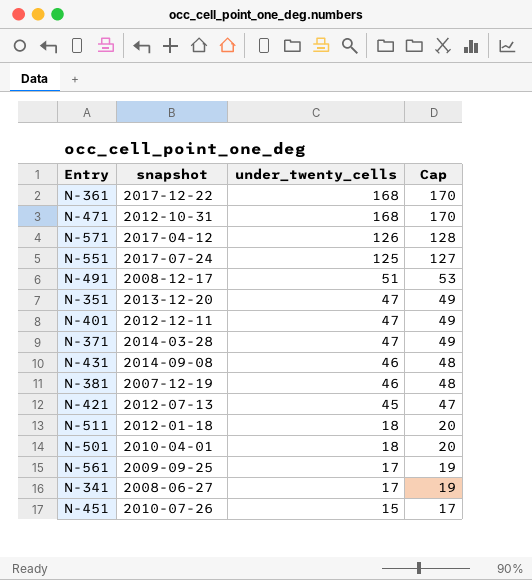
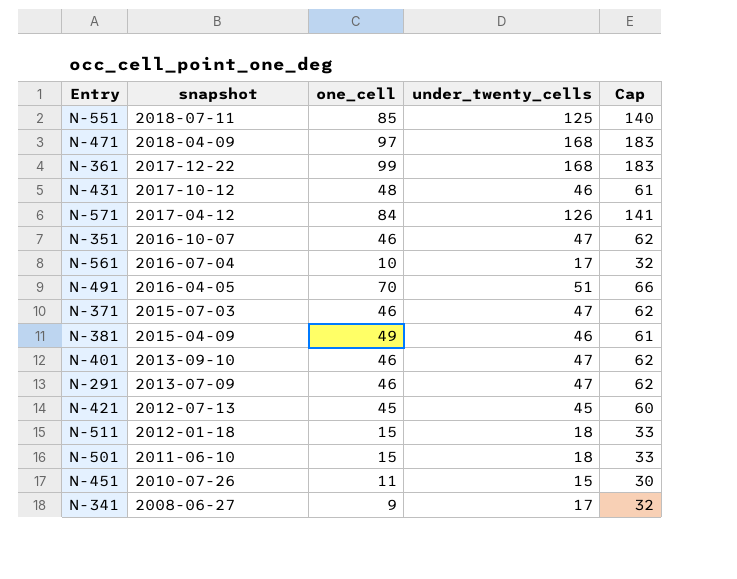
row order: under_twenty_cells descending -> snapshot descending
column one_cell | position: none -> 3
column Cap | formula: [under_twenty_cells] + 2 -> [under_twenty_cells] + 15
N-551 | snapshot: 2017-07-24 -> 2018-07-11
N-471 | snapshot: 2012-10-31 -> 2018-04-09
N-431 | snapshot: 2014-09-08 -> 2017-10-12
N-351 | snapshot: 2013-12-20 -> 2016-10-07
N-561 | snapshot: 2009-09-25 -> 2016-07-04
N-491 | snapshot: 2008-12-17 -> 2016-04-05
N-371 | snapshot: 2014-03-28 -> 2015-07-03
N-381 | snapshot: 2007-12-19 -> 2015-04-09
N-401 | snapshot: 2012-12-11 -> 2013-09-10
row N-291: none -> 2013-07-09 | 46 | 47 | 62
N-501 | snapshot: 2010-04-01 -> 2011-06-10

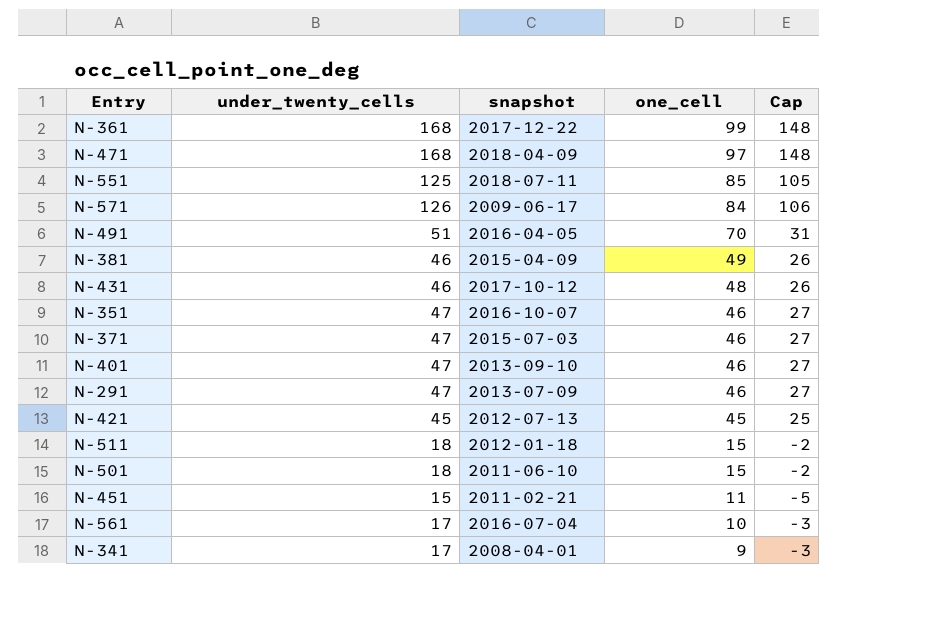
row order: snapshot descending -> one_cell descending
column under_twenty_cells | position: 4 -> 2
column Cap | formula: [under_twenty_cells] + 15 -> [under_twenty_cells] - 20
N-571 | snapshot: 2017-04-12 -> 2009-06-17
N-451 | snapshot: 2010-07-26 -> 2011-02-21
N-341 | snapshot: 2008-06-27 -> 2008-04-01

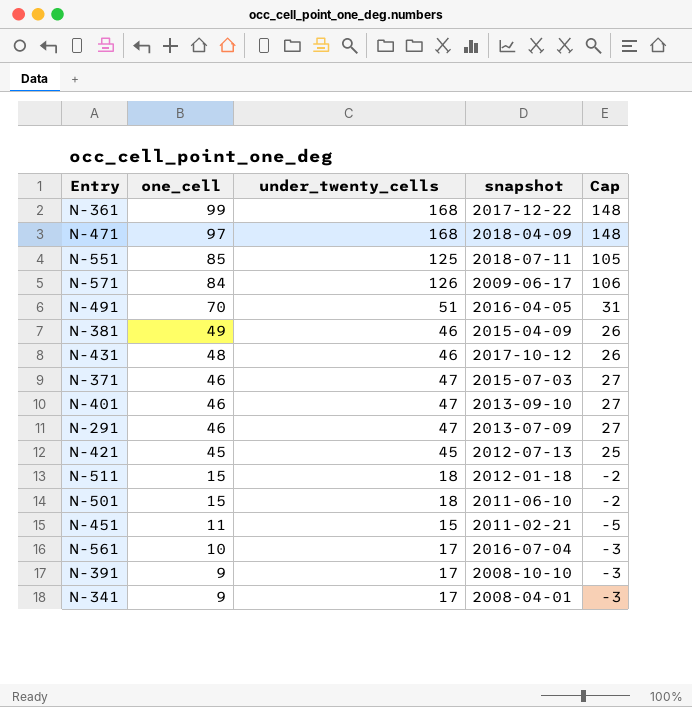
column one_cell | position: 4 -> 2
row N-351: 47 | 2016-10-07 | 46 | 27 -> none
row N-391: none -> 9 | 17 | 2008-10-10 | -3

